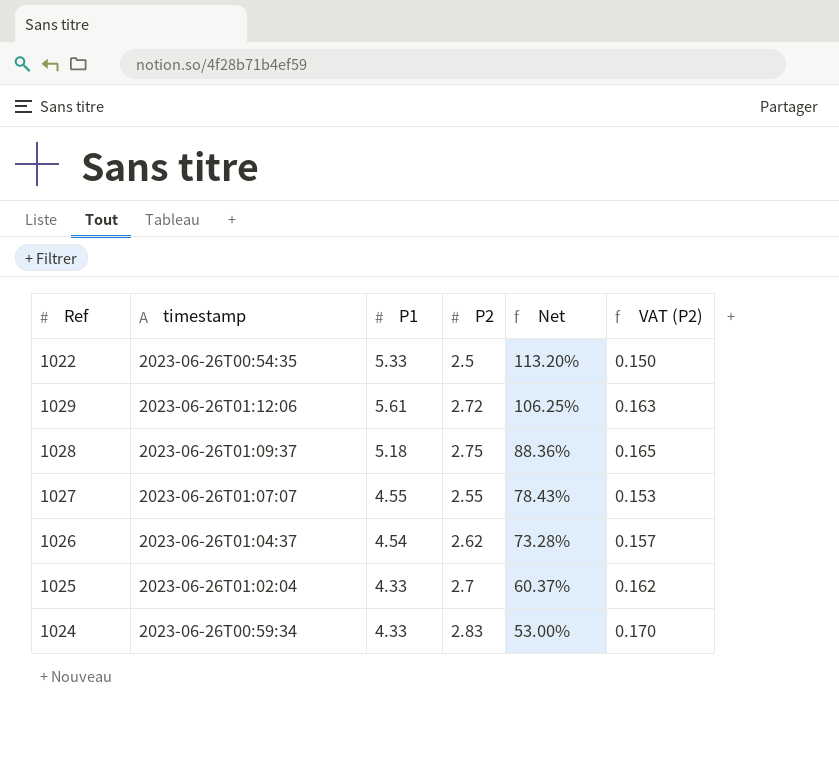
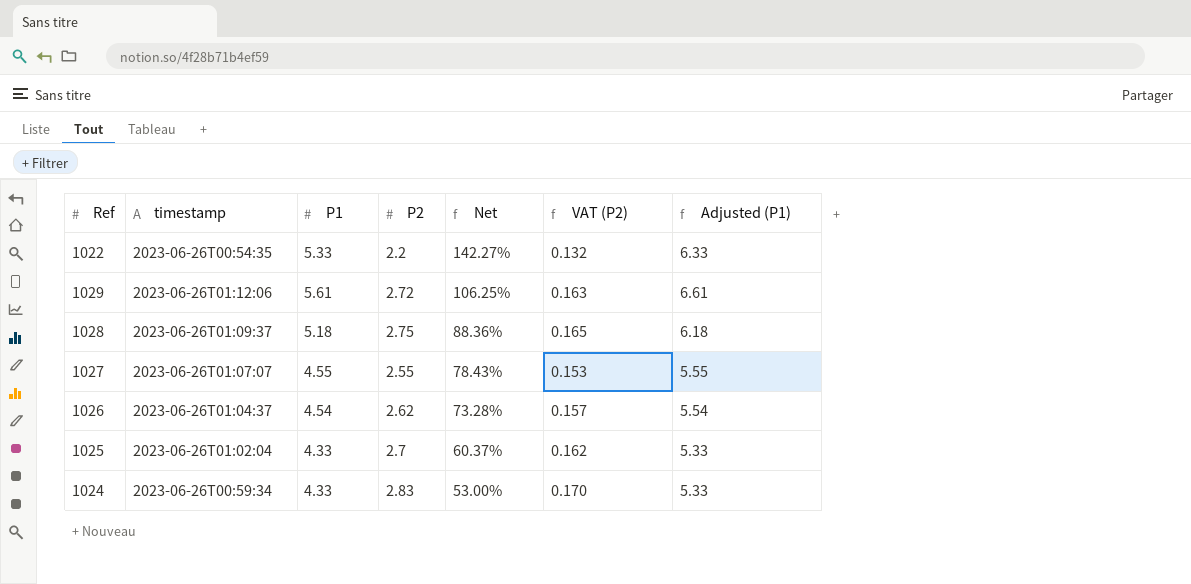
column Adjusted (P1) | formula: none -> [P1] + 1
1022 | P2: 2.5 -> 2.2
1022 | Net: 113.20% -> 142.27%
1022 | VAT (P2): 0.150 -> 0.132

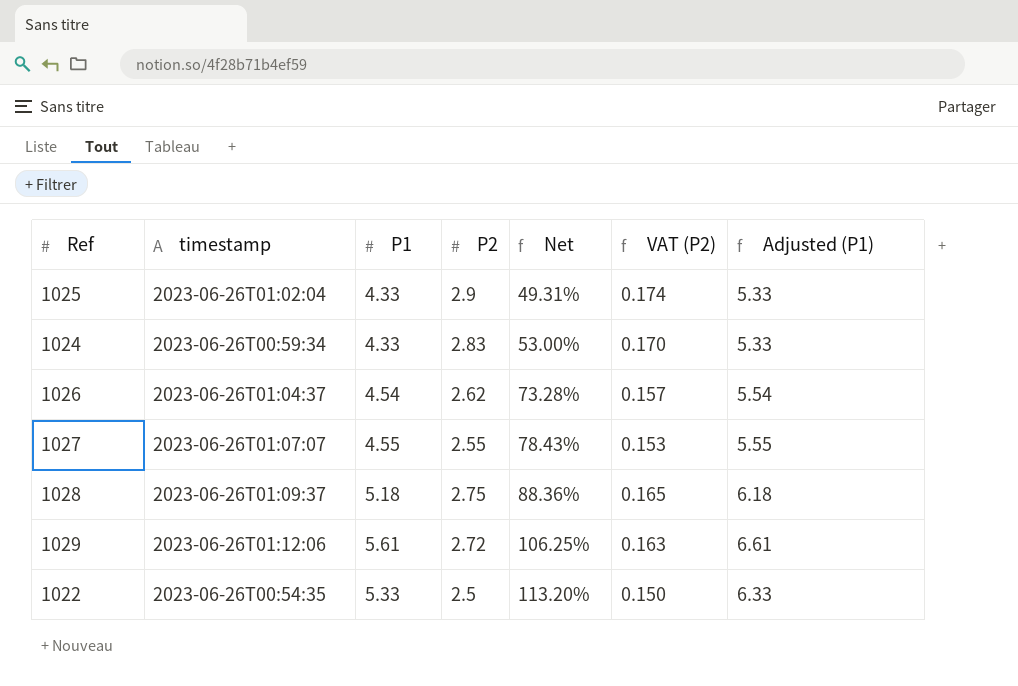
row order: Net descending -> Net ascending
1025 | P2: 2.7 -> 2.9
1025 | Net: 60.37% -> 49.31%
1025 | VAT (P2): 0.162 -> 0.174
1022 | P2: 2.2 -> 2.5
1022 | Net: 142.27% -> 113.20%
1022 | VAT (P2): 0.132 -> 0.150

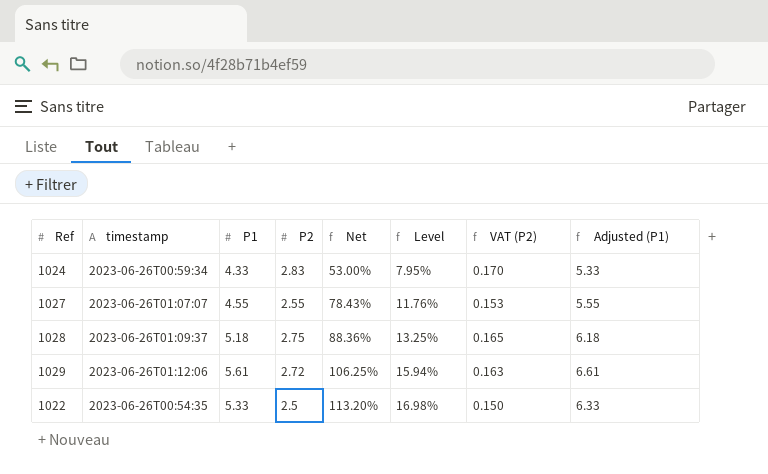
column Level | formula: none -> [Net] * 0.15
row 1025: 2023-06-26T01:02:04 | 4.33 | 2.9 | 49.31% | 0.174 | 5.33 -> none
row 1026: 2023-06-26T01:04:37 | 4.54 | 2.62 | 73.28% | 0.157 | 5.54 -> none

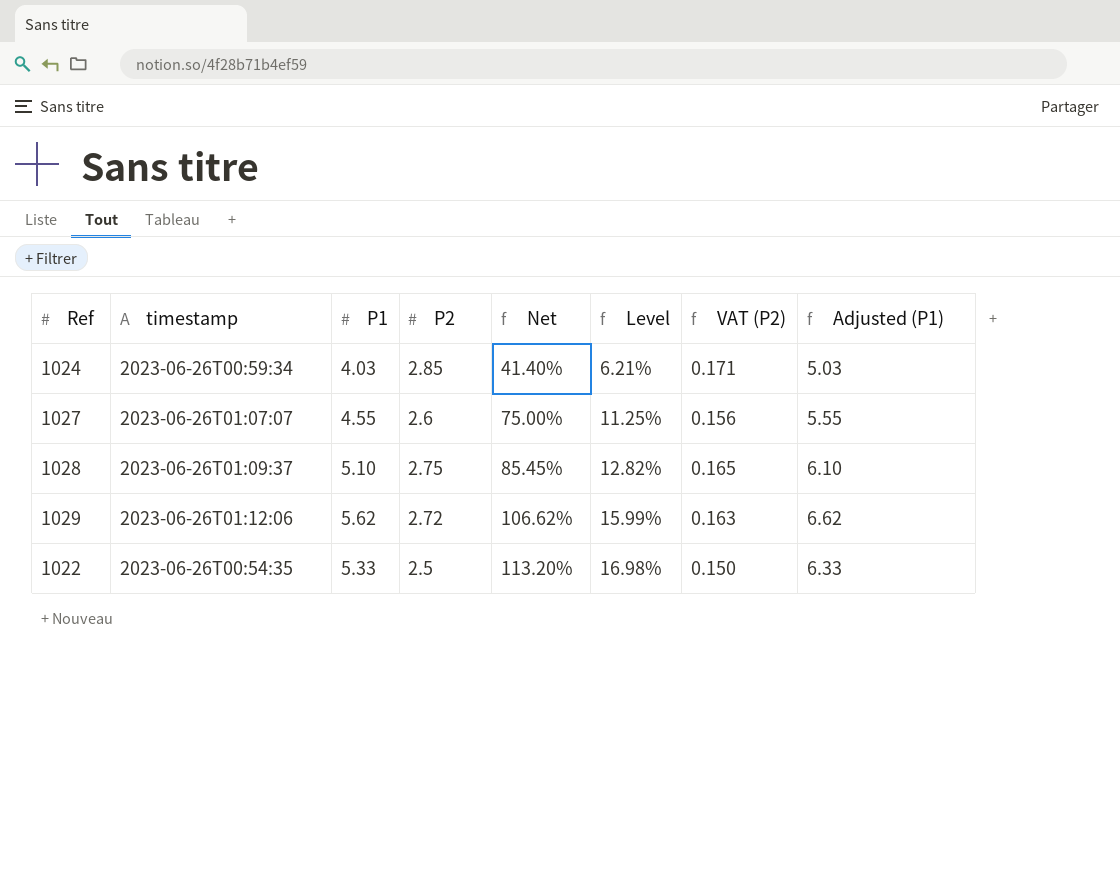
1024 | P1: 4.33 -> 4.03
1024 | P2: 2.83 -> 2.85
1024 | Net: 53.00% -> 41.40%
1024 | Level: 7.95% -> 6.21%
1024 | VAT (P2): 0.170 -> 0.171
1024 | Adjusted (P1): 5.33 -> 5.03
1027 | P2: 2.55 -> 2.6
1027 | Net: 78.43% -> 75.00%
1027 | Level: 11.76% -> 11.25%
1027 | VAT (P2): 0.153 -> 0.156
1028 | P1: 5.18 -> 5.10
1028 | Net: 88.36% -> 85.45%
1028 | Level: 13.25% -> 12.82%
1028 | Adjusted (P1): 6.18 -> 6.10
1029 | P1: 5.61 -> 5.62
1029 | Net: 106.25% -> 106.62%
1029 | Level: 15.94% -> 15.99%
1029 | Adjusted (P1): 6.61 -> 6.62

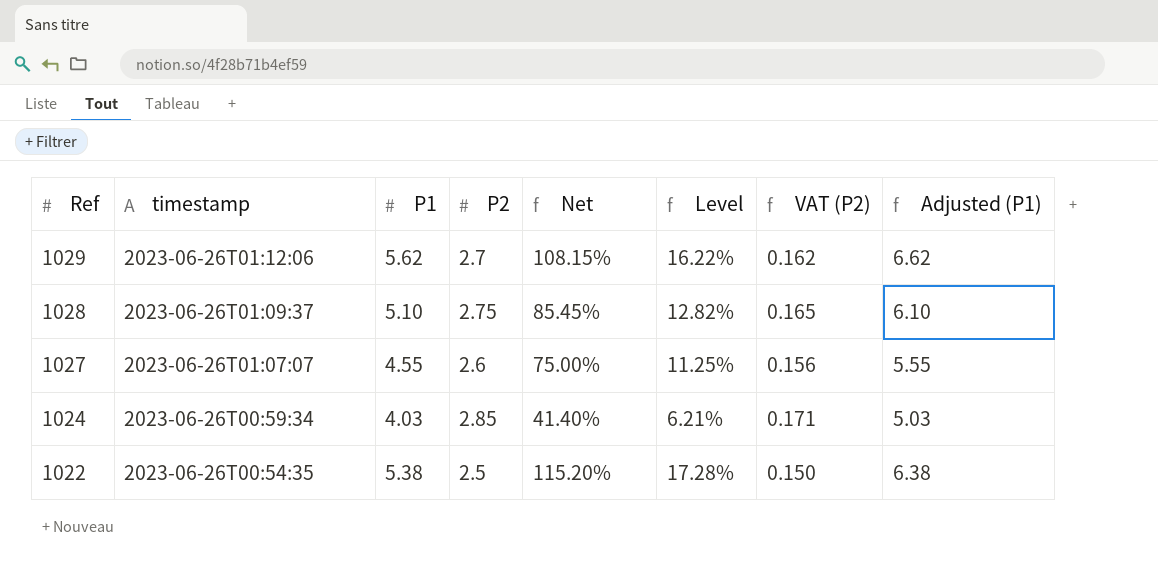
row order: Net ascending -> Ref descending
1029 | P2: 2.72 -> 2.7
1029 | Net: 106.62% -> 108.15%
1029 | Level: 15.99% -> 16.22%
1029 | VAT (P2): 0.163 -> 0.162
1022 | P1: 5.33 -> 5.38
1022 | Net: 113.20% -> 115.20%
1022 | Level: 16.98% -> 17.28%
1022 | Adjusted (P1): 6.33 -> 6.38

